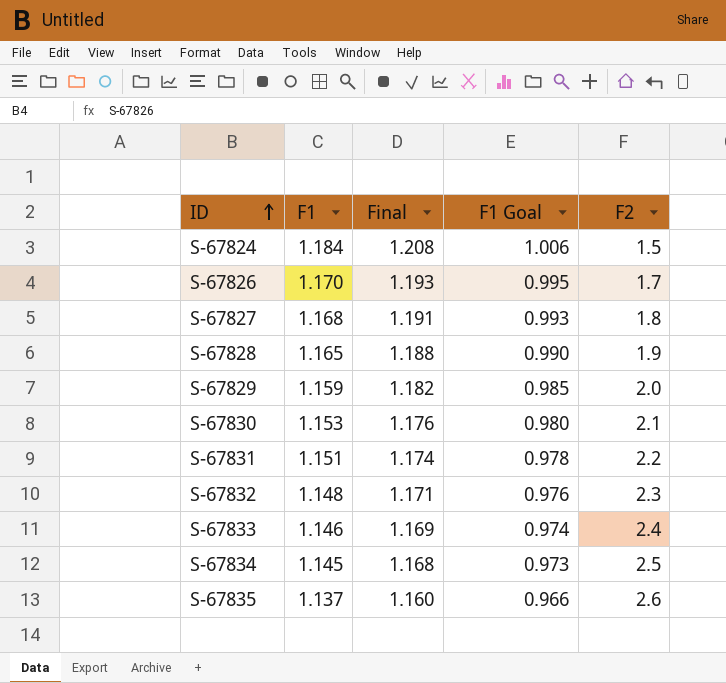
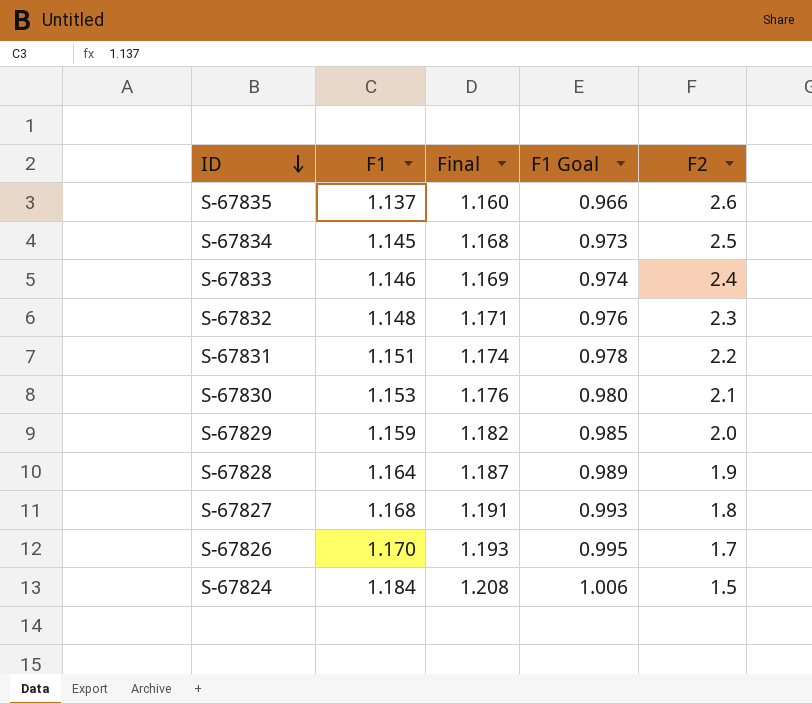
row order: ID ascending -> ID descending
S-67828 | F1: 1.165 -> 1.164
S-67828 | Final: 1.188 -> 1.187
S-67828 | F1 Goal: 0.990 -> 0.989

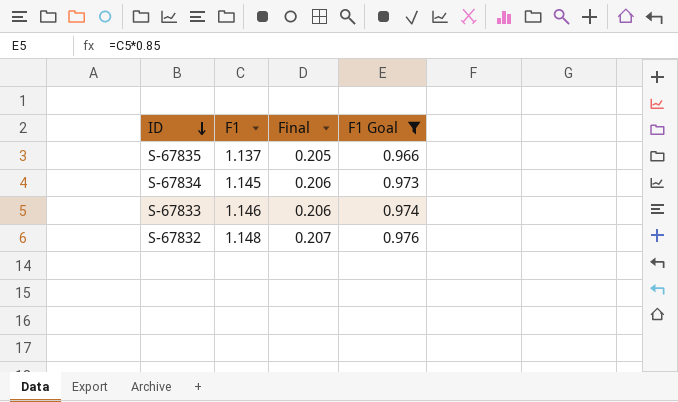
filter: none -> F1 Goal <= 0.976
column F2 | position: 5 -> none
column Final | formula: [F1] * 1.02 -> [F1] * 0.18

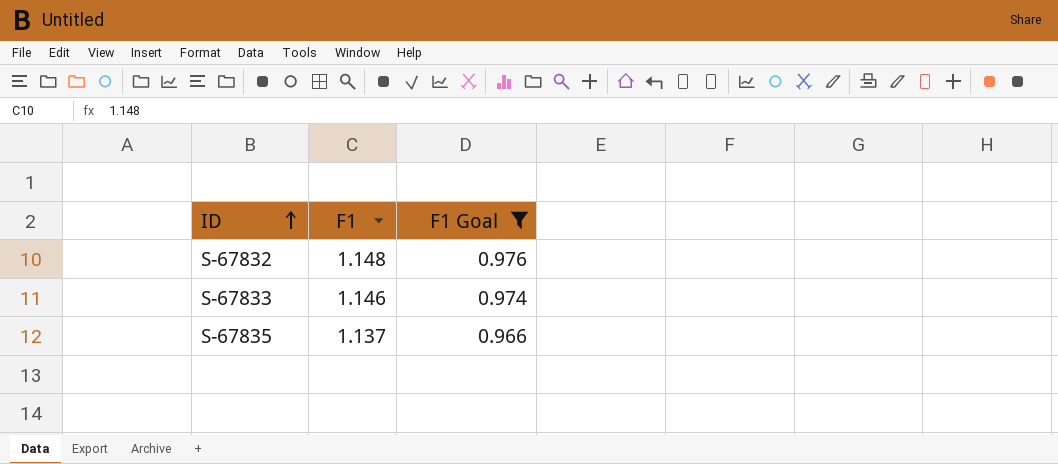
row order: ID descending -> ID ascending
column Final | formula: [F1] * 0.18 -> none
row S-67834: 1.145 | 0.206 | 0.973 -> none

